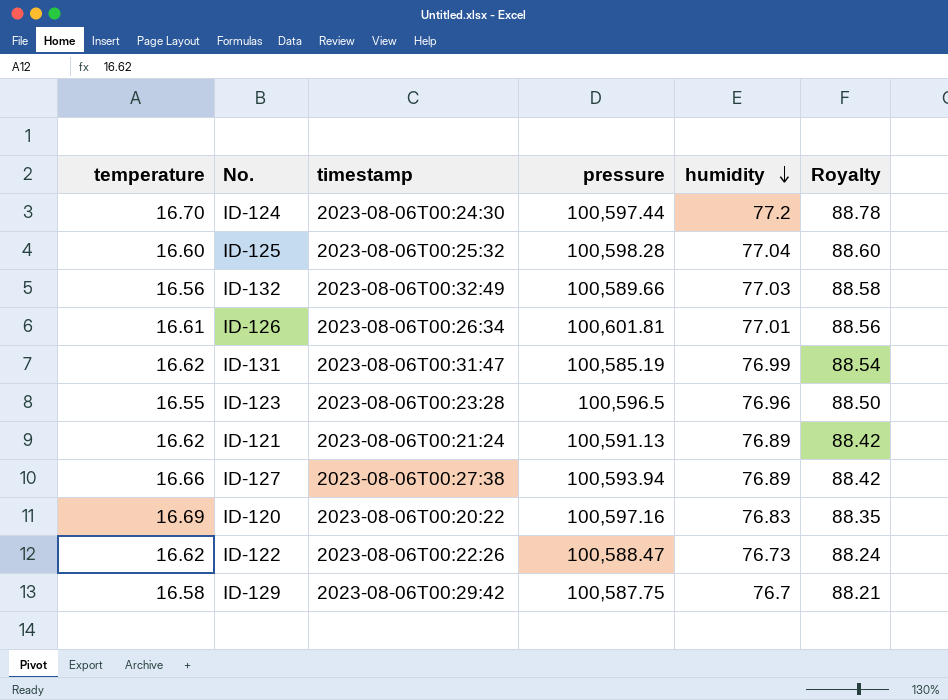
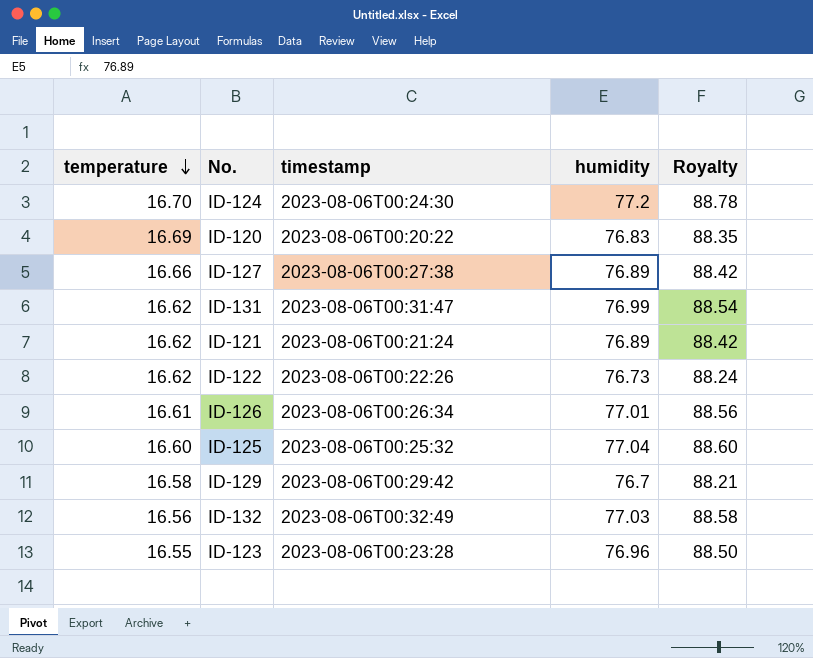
row order: humidity descending -> temperature descending
column pressure | position: 4 -> none

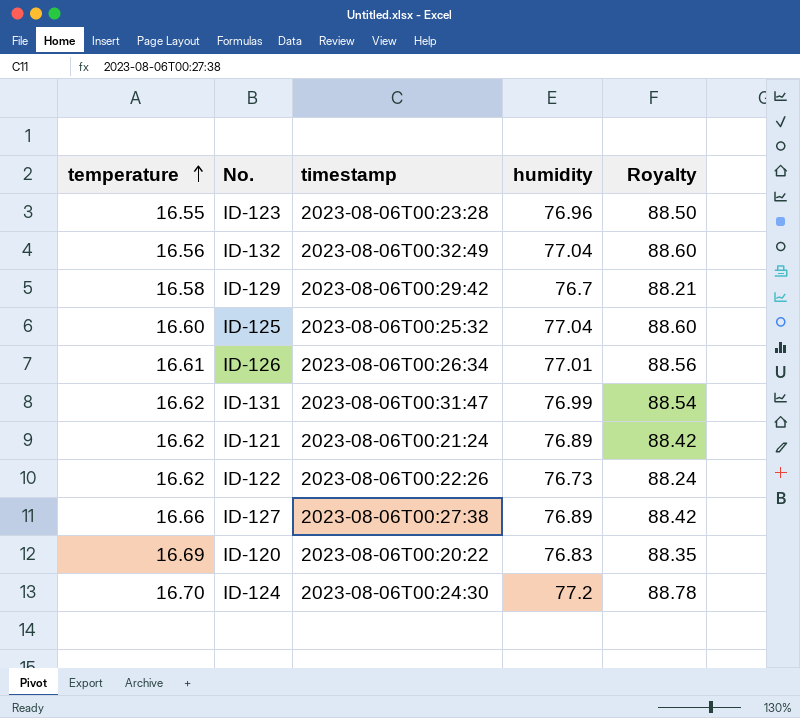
row order: temperature descending -> temperature ascending
ID-132 | humidity: 77.03 -> 77.04
ID-132 | Royalty: 88.58 -> 88.60

